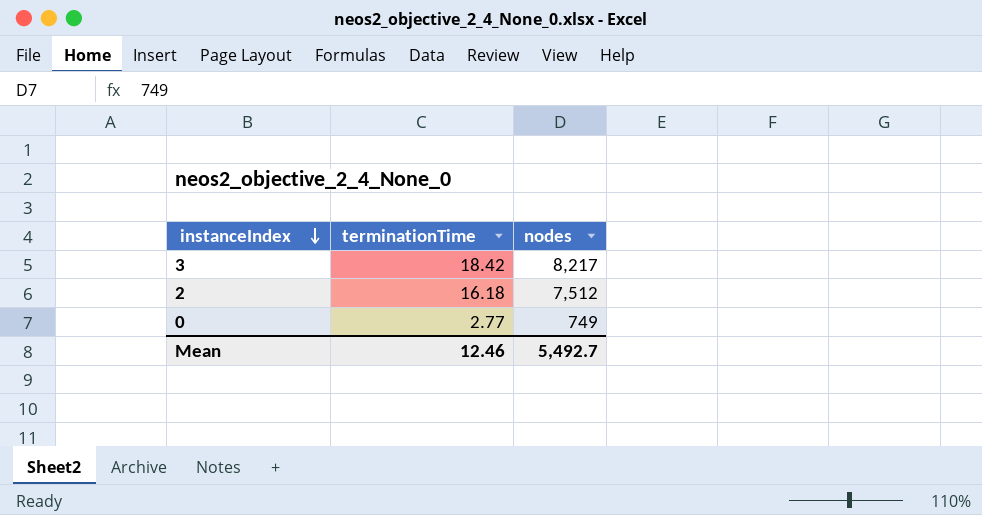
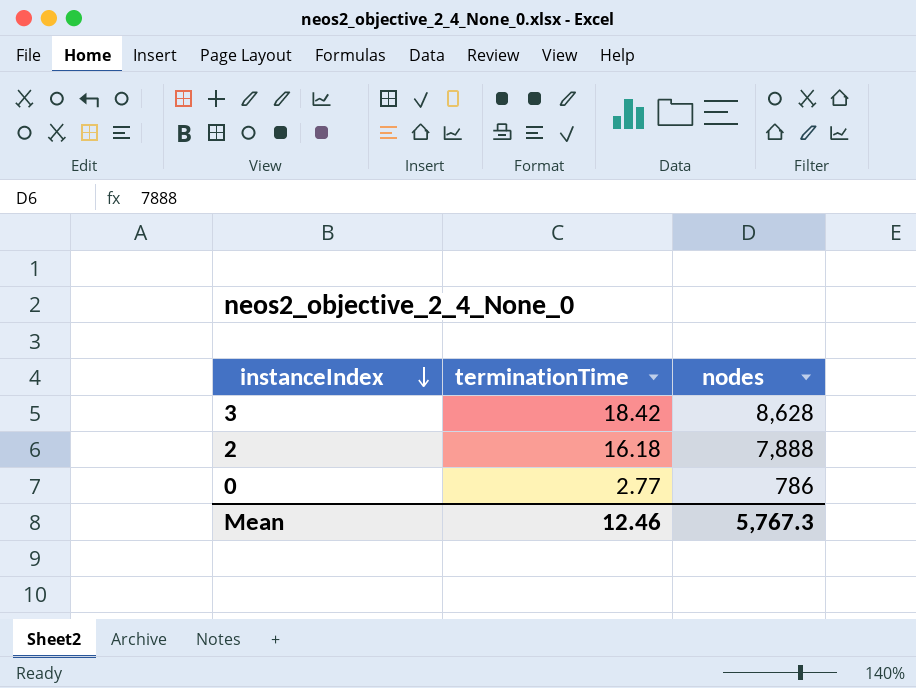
3 | nodes: 8,217 -> 8,628
2 | nodes: 7,512 -> 7,888
0 | nodes: 749 -> 786
Mean | nodes: 5,492.7 -> 5,767.3

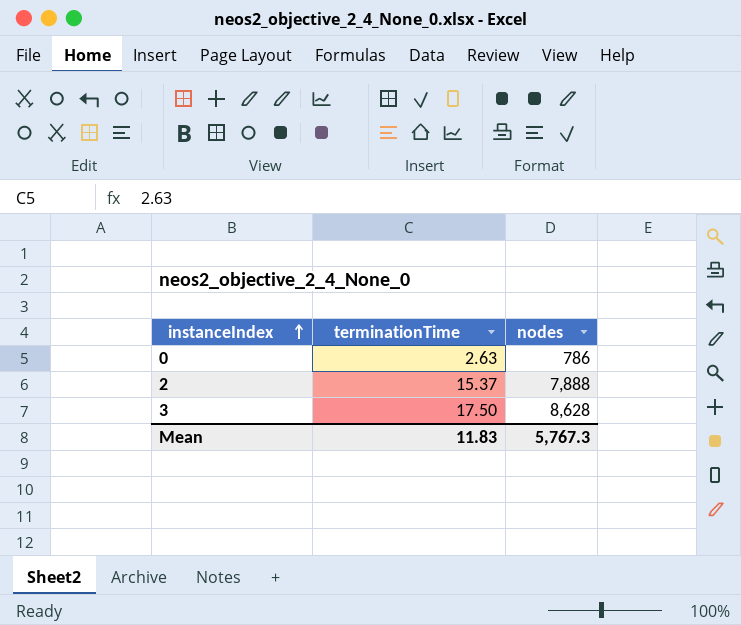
row order: instanceIndex descending -> instanceIndex ascending
0 | terminationTime: 2.77 -> 2.63
2 | terminationTime: 16.18 -> 15.37
3 | terminationTime: 18.42 -> 17.50
Mean | terminationTime: 12.46 -> 11.83

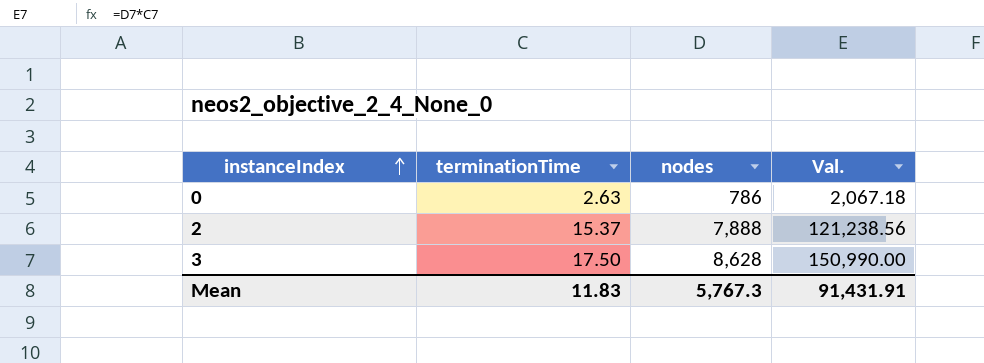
column Val. | formula: none -> [terminationTime] * [nodes]

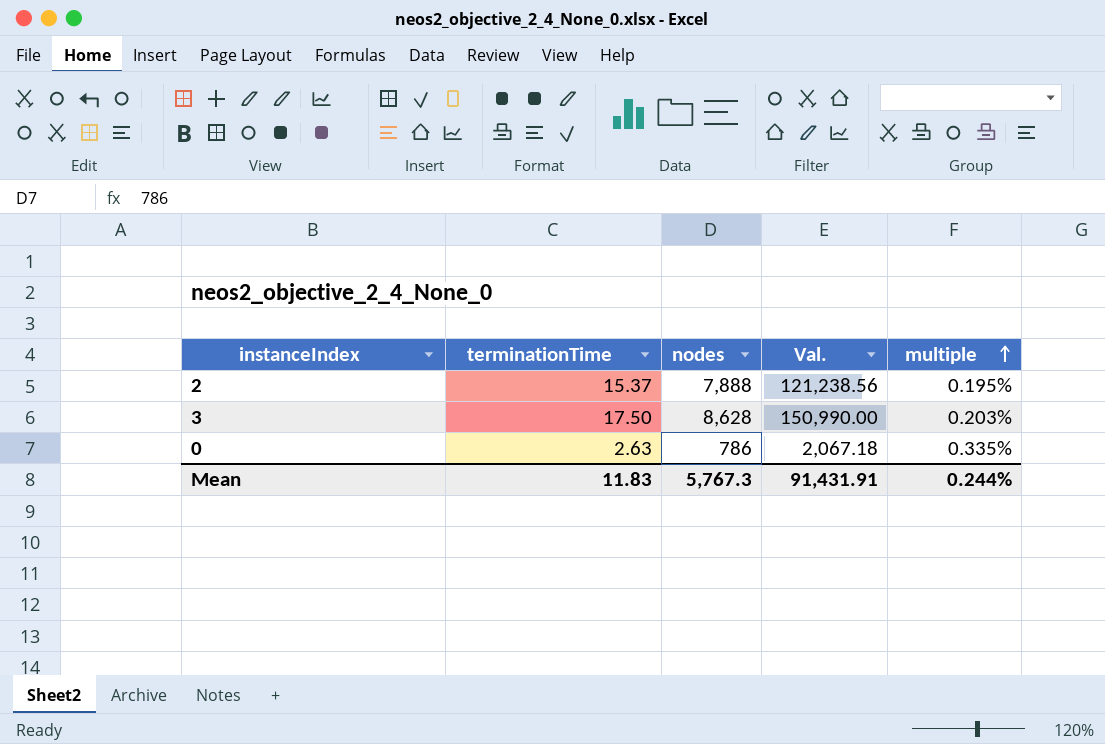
row order: instanceIndex ascending -> multiple ascending
column multiple | formula: none -> [terminationTime] / [nodes]

